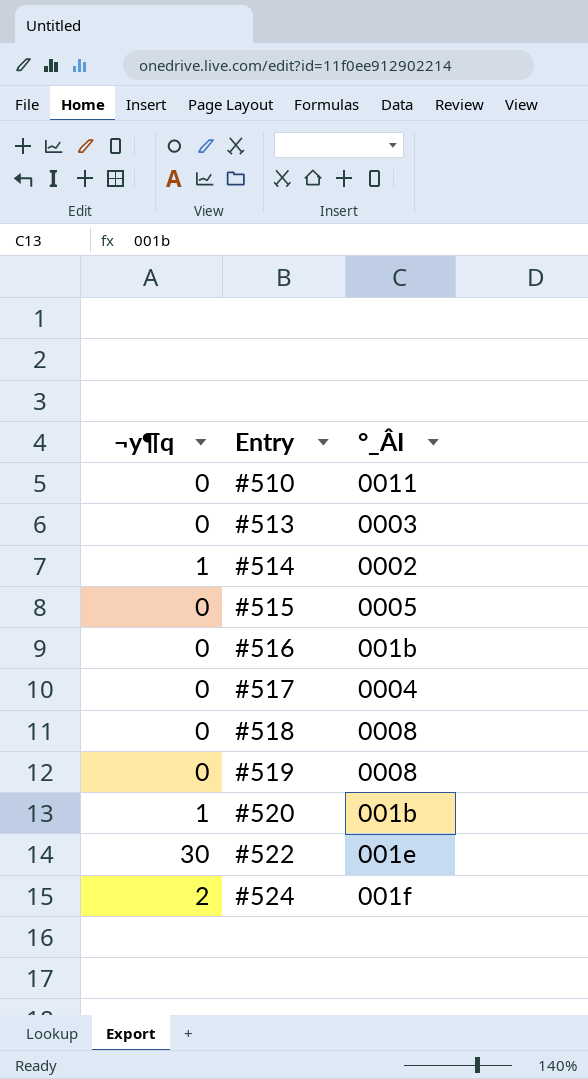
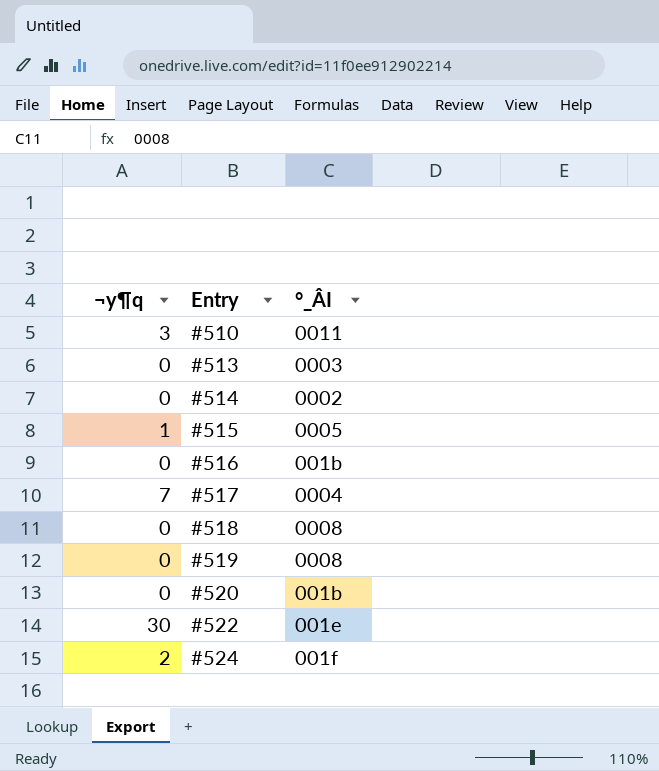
#510 | ¬y¶q: 0 -> 3
#514 | ¬y¶q: 1 -> 0
#515 | ¬y¶q: 0 -> 1
#517 | ¬y¶q: 0 -> 7
#520 | ¬y¶q: 1 -> 0

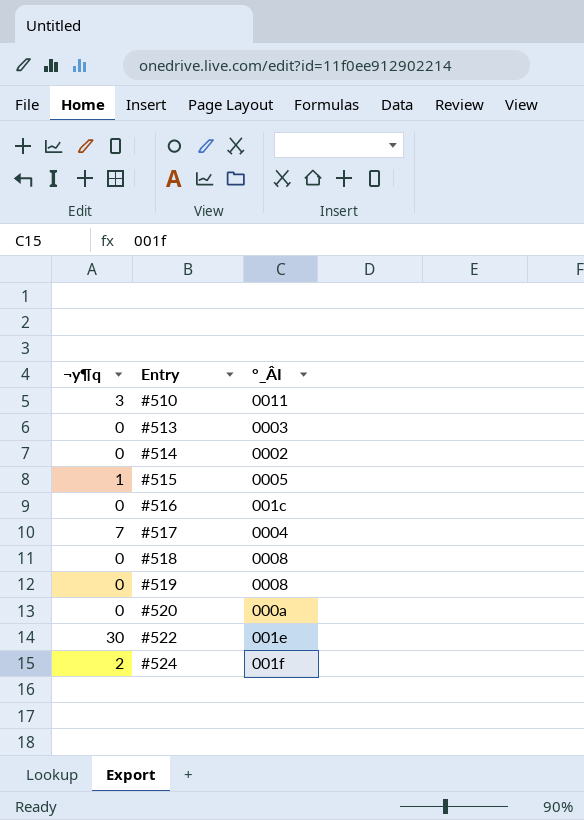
#516 | °_ÂI: 001b -> 001c
#520 | °_ÂI: 001b -> 000a

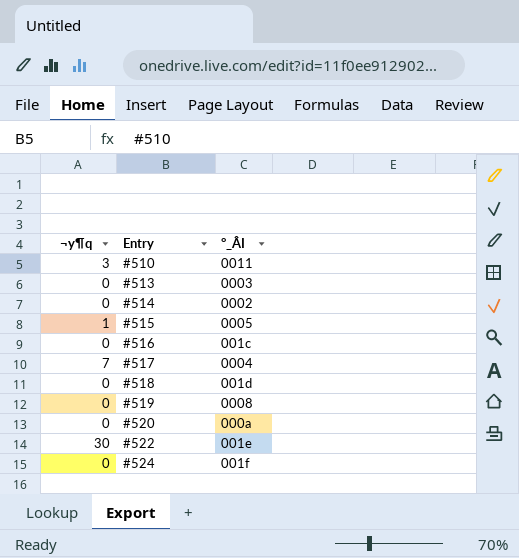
#518 | °_ÂI: 0008 -> 001d
#524 | ¬y¶q: 2 -> 0

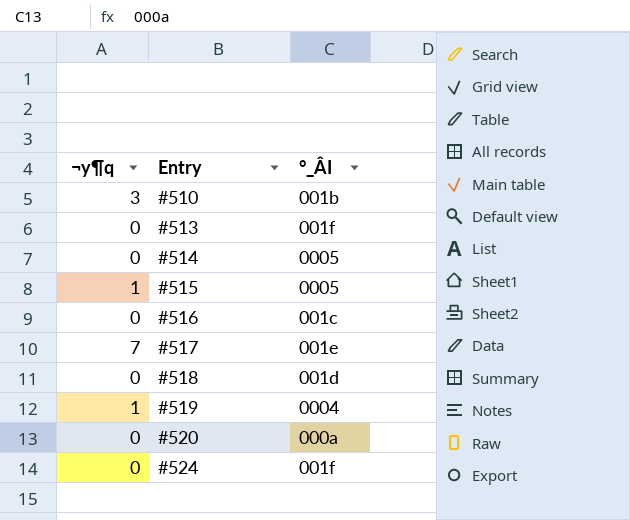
row #522: 30 | 001e -> none
#510 | °_ÂI: 0011 -> 001b
#513 | °_ÂI: 0003 -> 001f
#514 | °_ÂI: 0002 -> 0005
#517 | °_ÂI: 0004 -> 001e
#519 | ¬y¶q: 0 -> 1
#519 | °_ÂI: 0008 -> 0004

